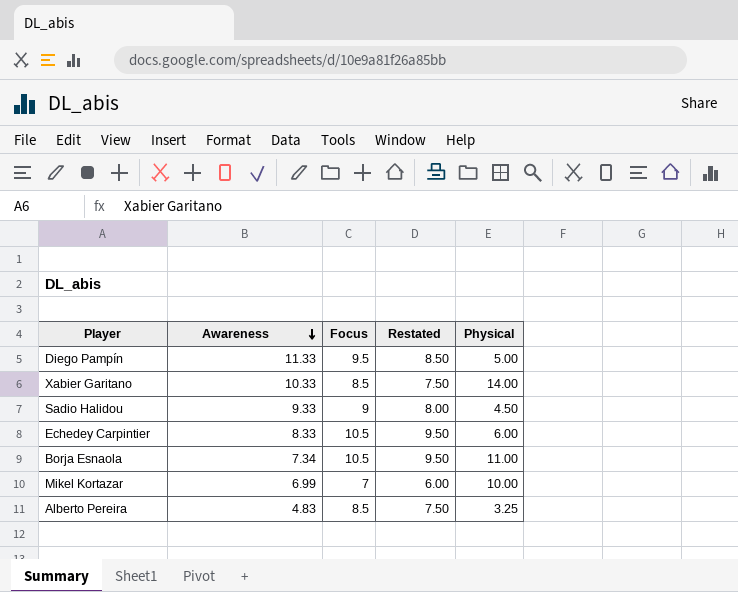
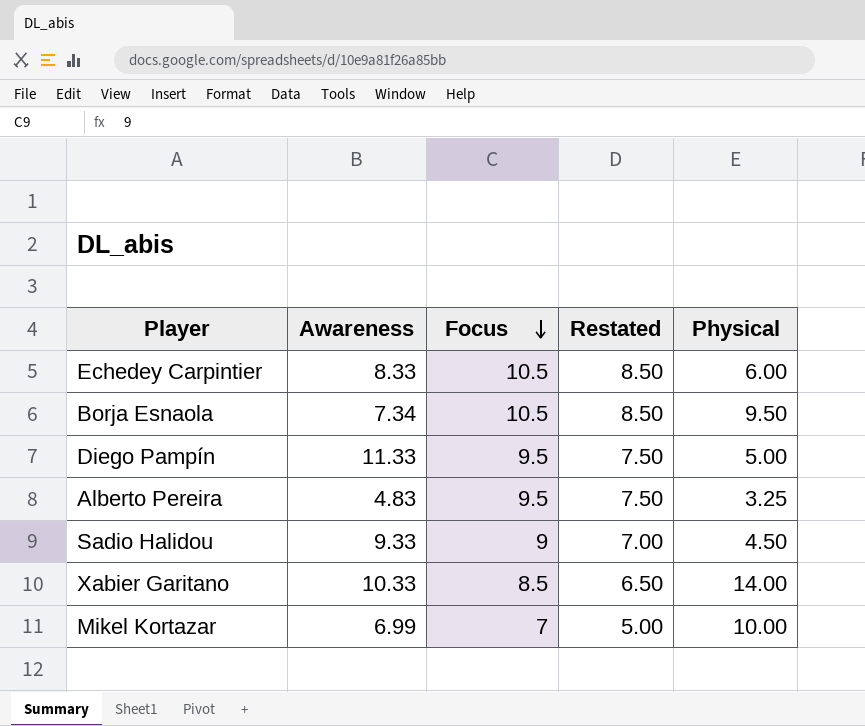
row order: Awareness descending -> Focus descending
column Restated | formula: [Focus] - 1 -> [Focus] - 2
Borja Esnaola | Physical: 11.00 -> 9.50
Alberto Pereira | Focus: 8.5 -> 9.5

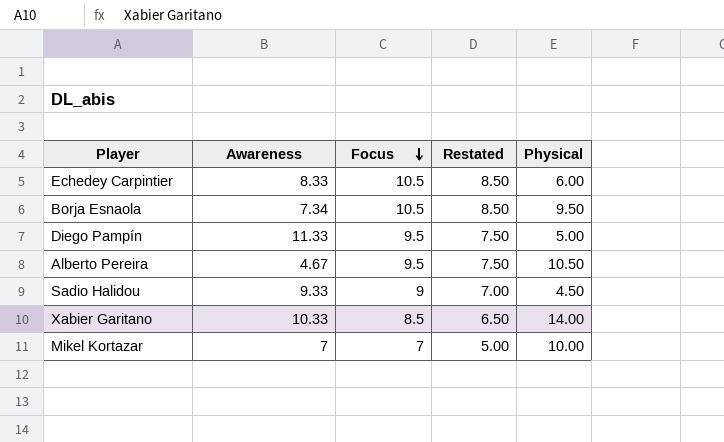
Alberto Pereira | Awareness: 4.83 -> 4.67
Alberto Pereira | Physical: 3.25 -> 10.50
Mikel Kortazar | Awareness: 6.99 -> 7

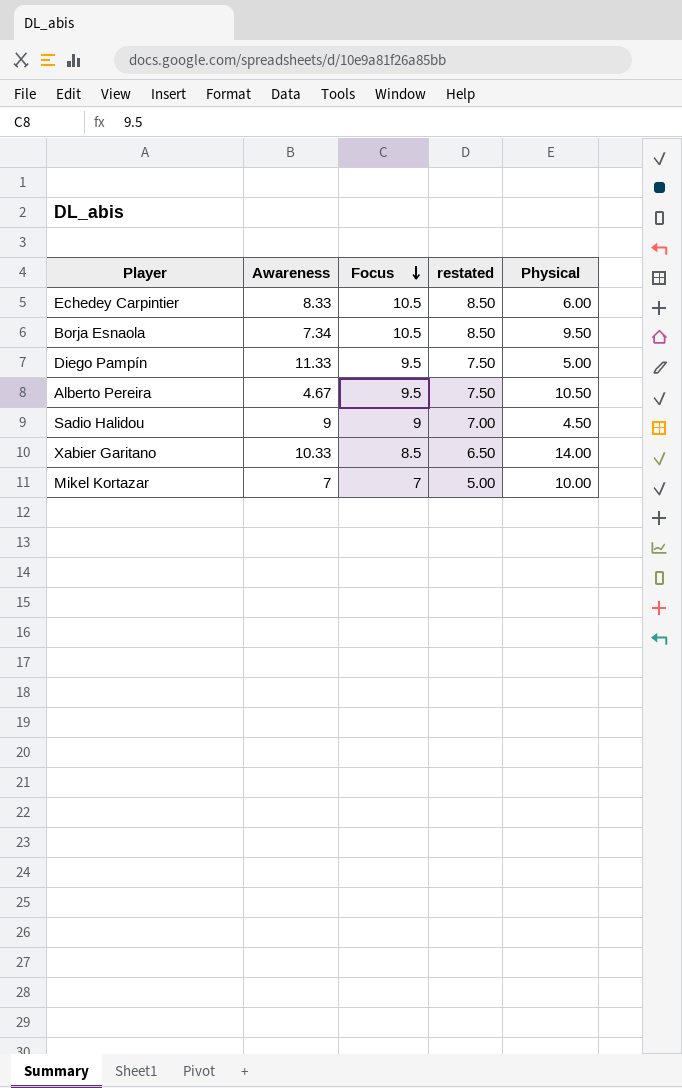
column name: Restated -> restated
Sadio Halidou | Awareness: 9.33 -> 9

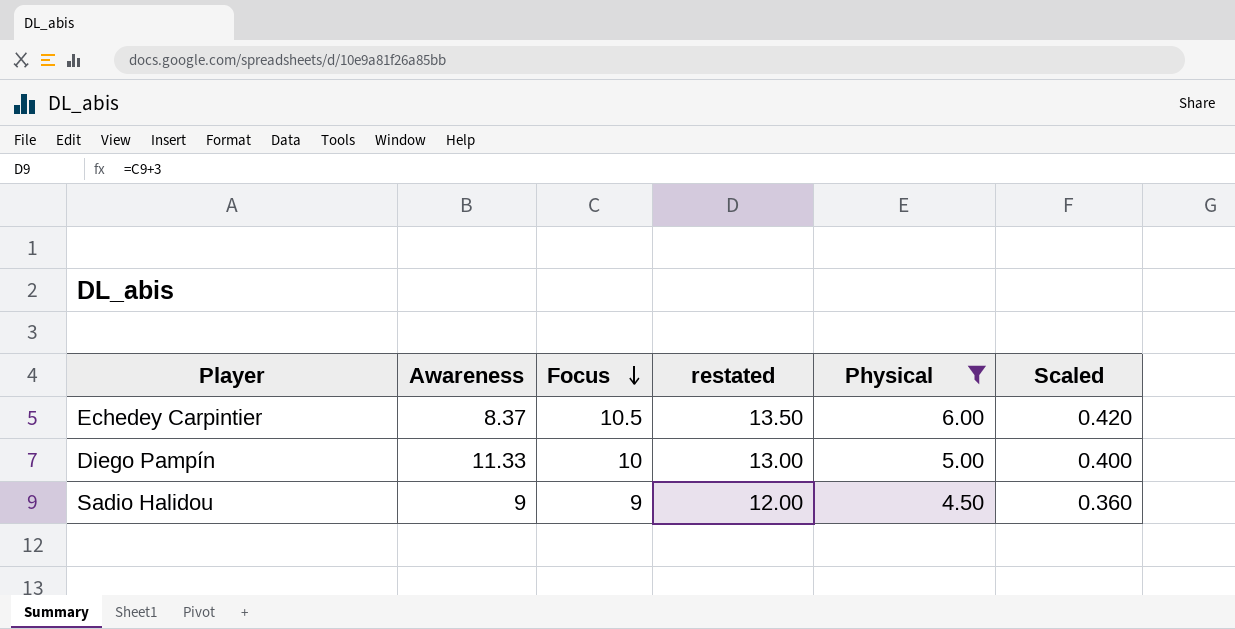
filter: none -> Physical <= 6.00
column restated | formula: [Focus] - 2 -> [Focus] + 3
column Scaled | formula: none -> [Focus] * 0.04
Echedey Carpintier | Awareness: 8.33 -> 8.37
Diego Pampín | Focus: 9.5 -> 10

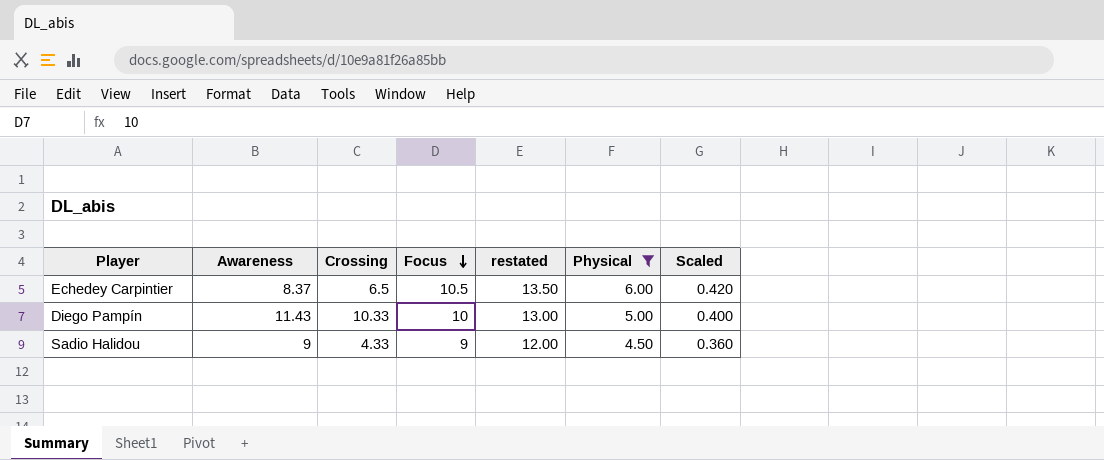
column Crossing | position: none -> 3
Diego Pampín | Awareness: 11.33 -> 11.43

